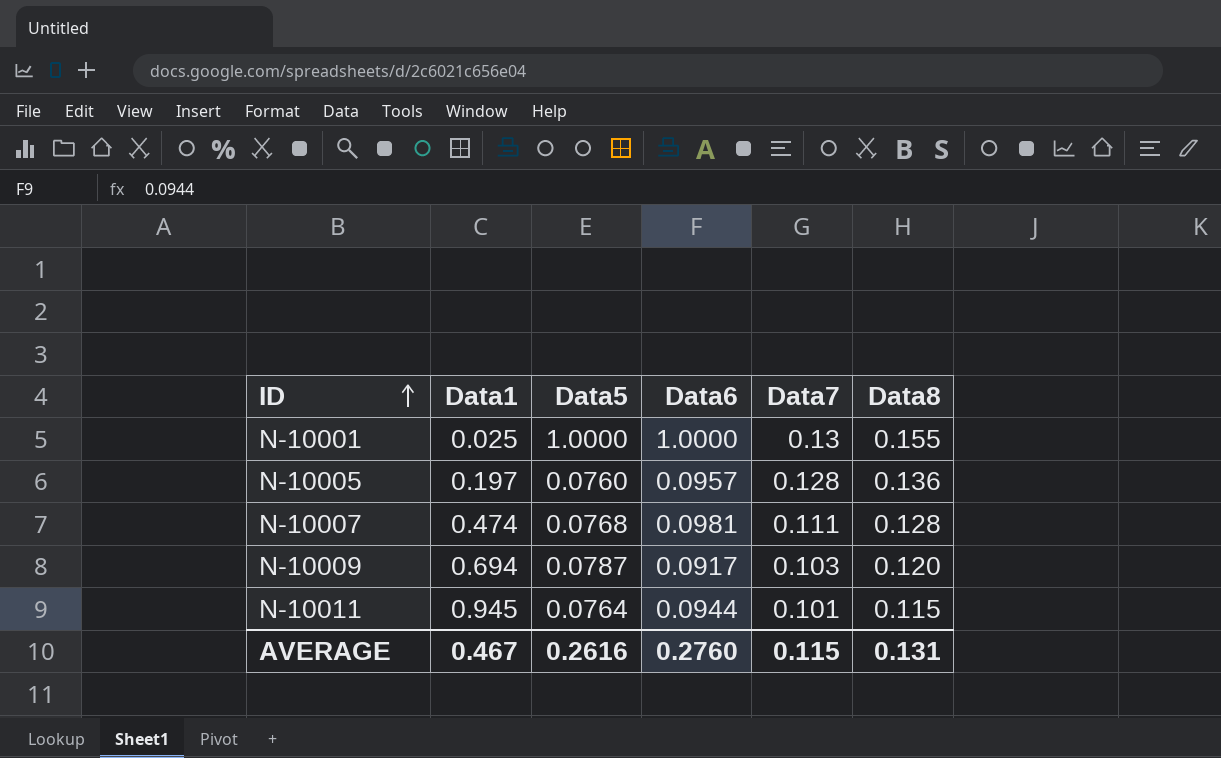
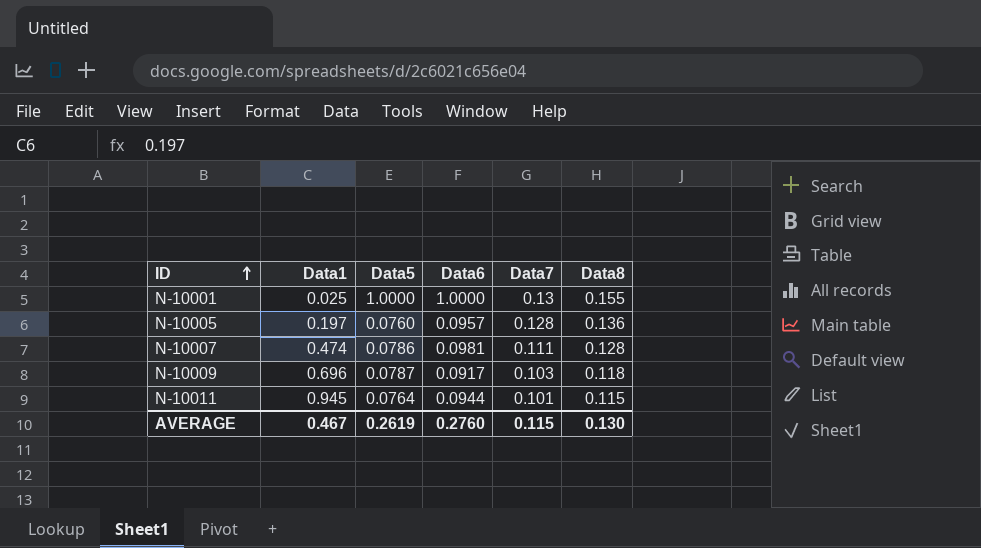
N-10007 | Data5: 0.0768 -> 0.0786
N-10009 | Data1: 0.694 -> 0.696
N-10009 | Data8: 0.120 -> 0.118
AVERAGE | Data5: 0.2616 -> 0.2619
AVERAGE | Data8: 0.131 -> 0.130

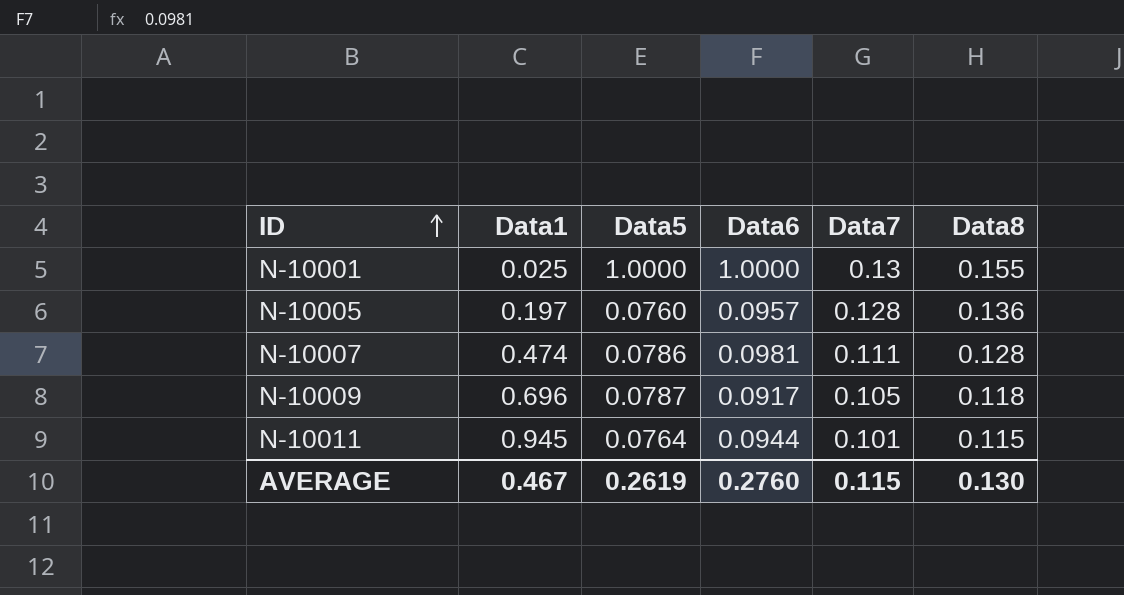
N-10009 | Data7: 0.103 -> 0.105

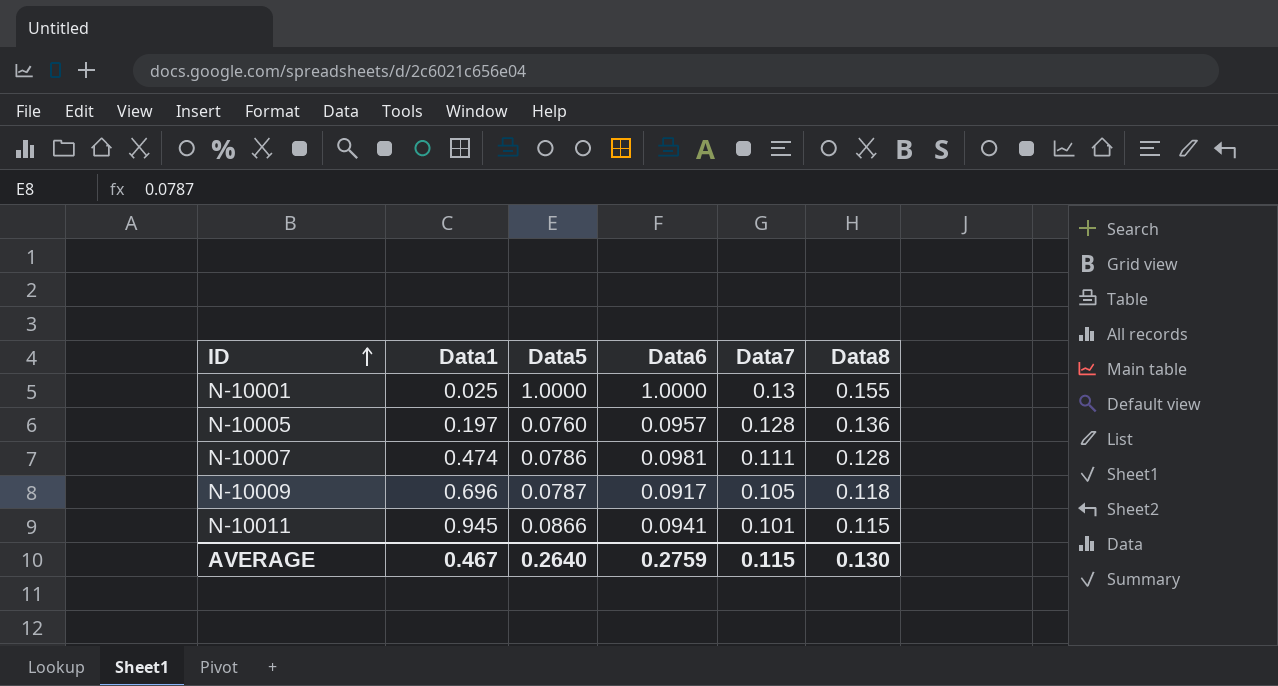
N-10011 | Data5: 0.0764 -> 0.0866
N-10011 | Data6: 0.0944 -> 0.0941
AVERAGE | Data5: 0.2619 -> 0.2640
AVERAGE | Data6: 0.2760 -> 0.2759

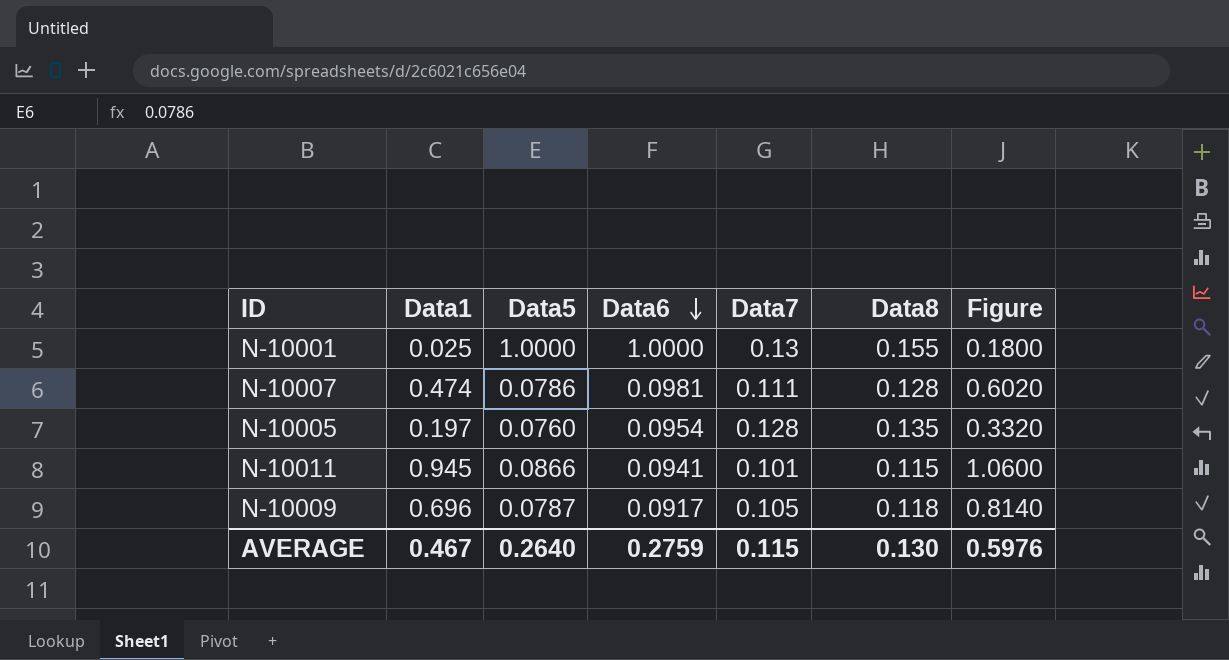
row order: ID ascending -> Data6 descending
column Figure | formula: none -> [Data1] + [Data8]
N-10005 | Data6: 0.0957 -> 0.0954
N-10005 | Data8: 0.136 -> 0.135

